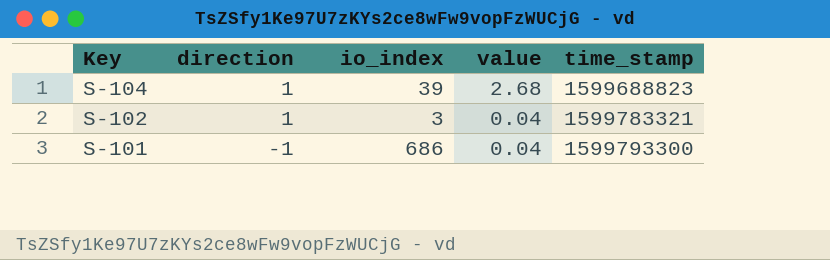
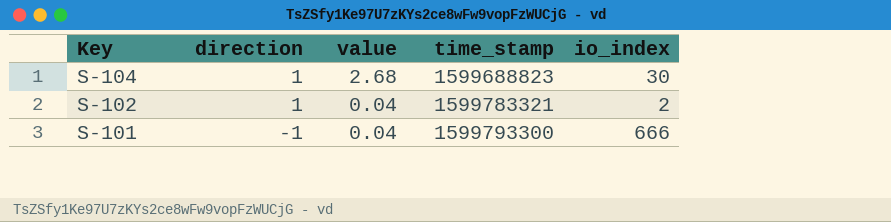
column io_index | position: 3 -> 5
S-104 | io_index: 39 -> 30
S-102 | io_index: 3 -> 2
S-101 | io_index: 686 -> 666

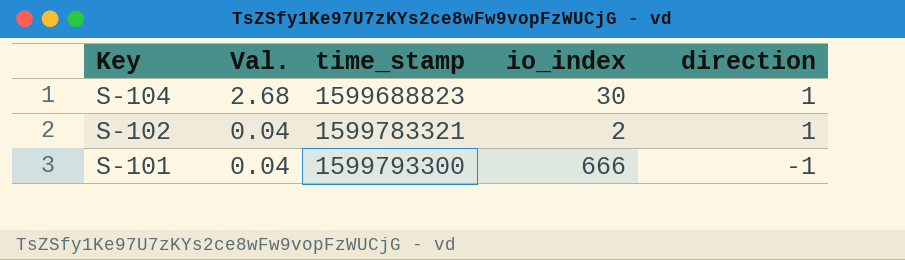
column name: value -> Val.
column direction | position: 2 -> 5

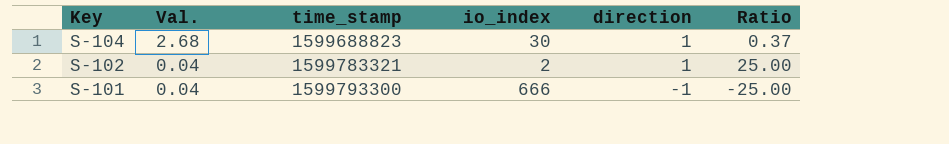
column Ratio | formula: none -> [direction] / [Val.]

